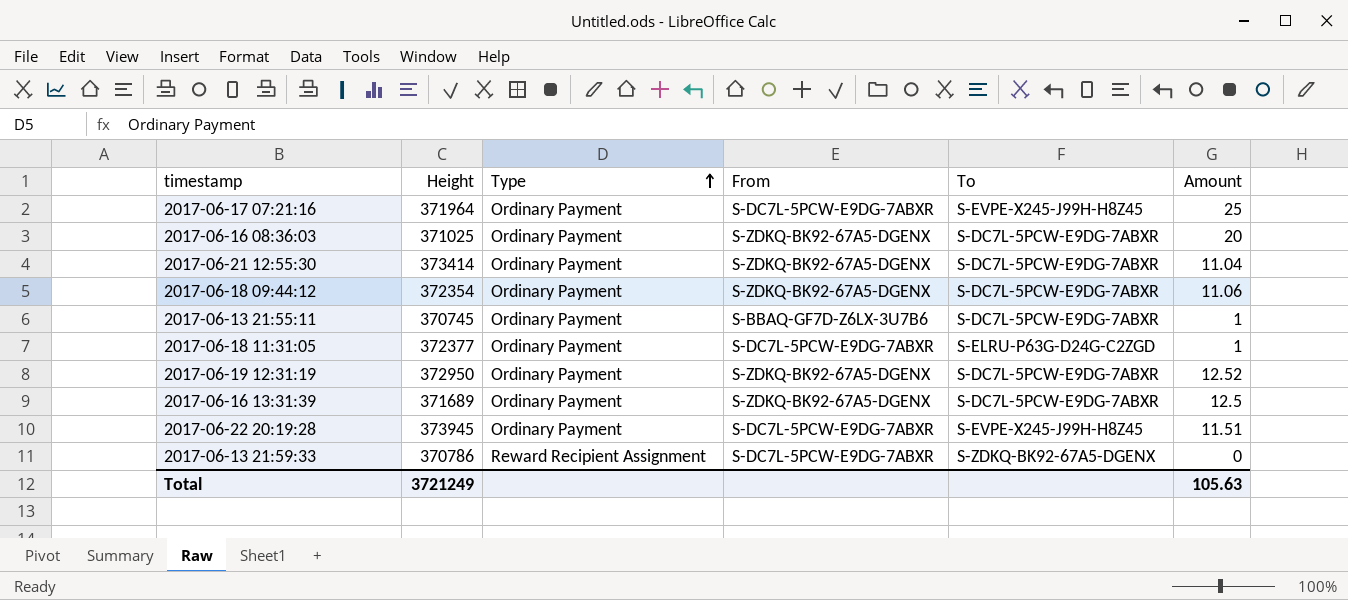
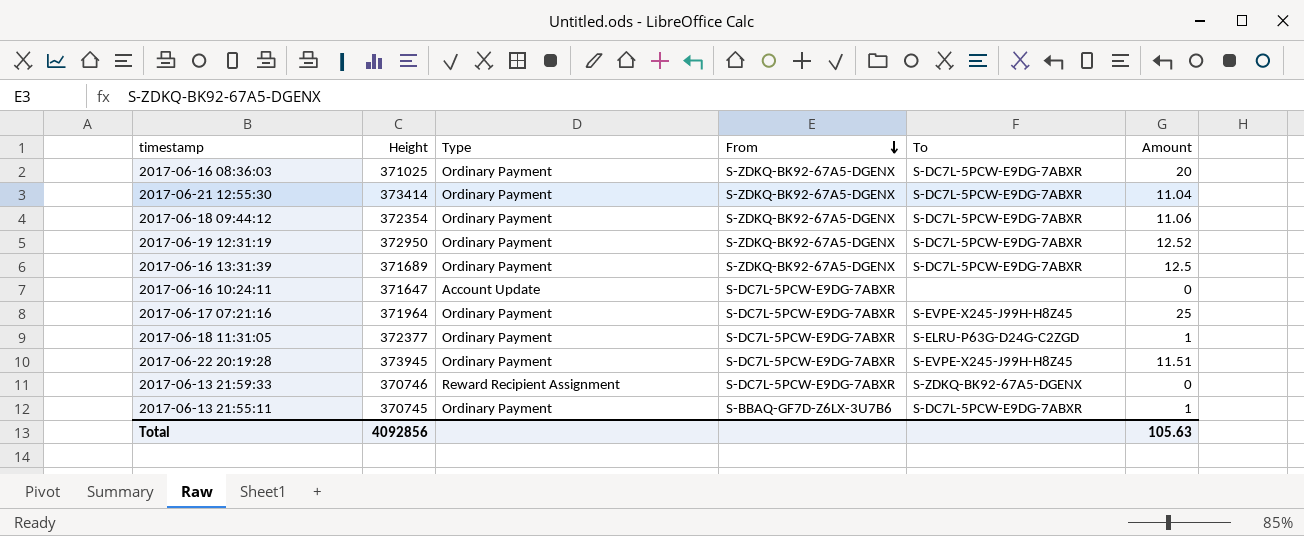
row order: Type ascending -> From descending
row 2017-06-16 10:24:11: none -> 371647 | Account Update | S-DC7L-5PCW-E9DG-7ABXR | none | 0
2017-06-13 21:59:33 | Height: 370786 -> 370746
Total | Height: 3721249 -> 4092856

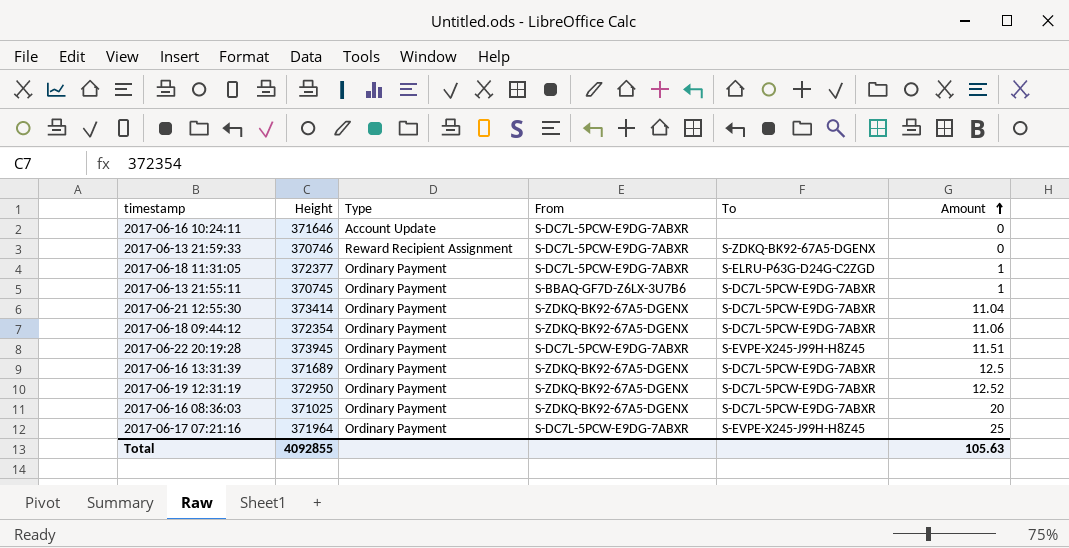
row order: From descending -> Amount ascending
2017-06-16 10:24:11 | Height: 371647 -> 371646
Total | Height: 4092856 -> 4092855

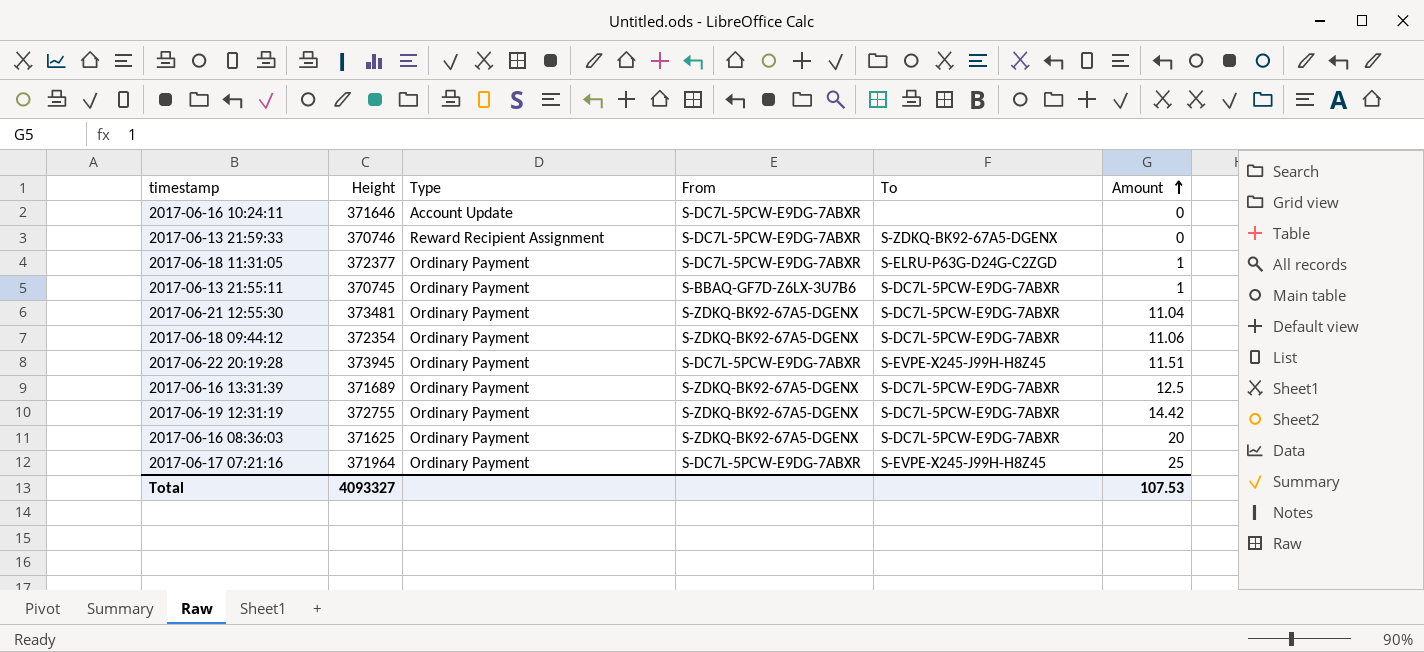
2017-06-21 12:55:30 | Height: 373414 -> 373481
2017-06-19 12:31:19 | Height: 372950 -> 372755
2017-06-19 12:31:19 | Amount: 12.52 -> 14.42
2017-06-16 08:36:03 | Height: 371025 -> 371625
Total | Height: 4092855 -> 4093327
Total | Amount: 105.63 -> 107.53

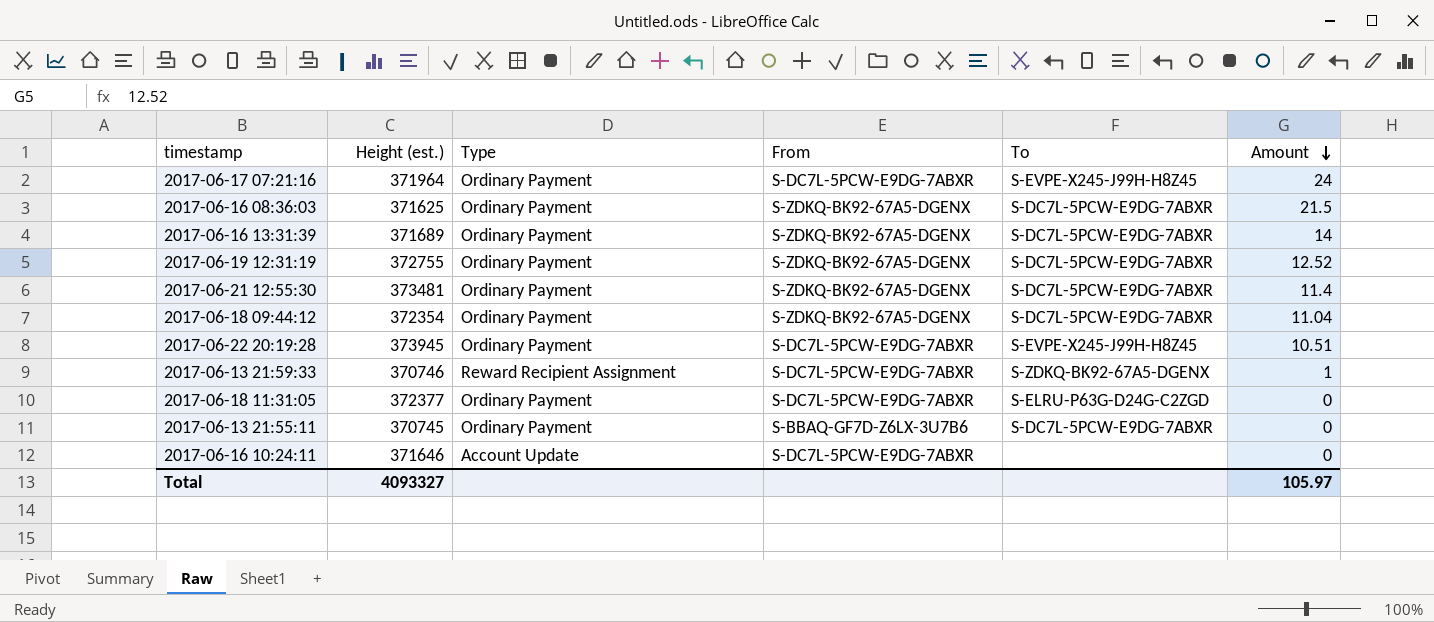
row order: Amount ascending -> Amount descending
column name: Height -> Height (est.)
2017-06-17 07:21:16 | Amount: 25 -> 24
2017-06-16 08:36:03 | Amount: 20 -> 21.5
2017-06-16 13:31:39 | Amount: 12.5 -> 14
2017-06-19 12:31:19 | Amount: 14.42 -> 12.52
2017-06-21 12:55:30 | Amount: 11.04 -> 11.4
2017-06-18 09:44:12 | Amount: 11.06 -> 11.04
2017-06-22 20:19:28 | Amount: 11.51 -> 10.51
2017-06-13 21:59:33 | Amount: 0 -> 1
2017-06-18 11:31:05 | Amount: 1 -> 0
2017-06-13 21:55:11 | Amount: 1 -> 0
Total | Amount: 107.53 -> 105.97

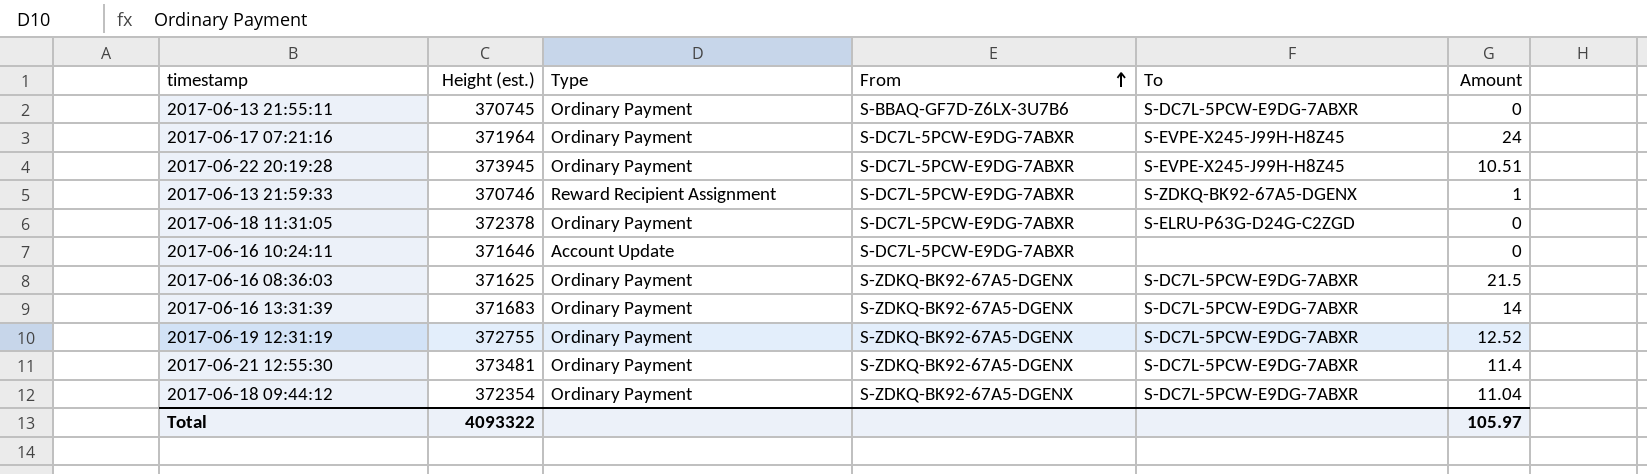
row order: Amount descending -> From ascending
2017-06-18 11:31:05 | Height (est.): 372377 -> 372378
2017-06-16 13:31:39 | Height (est.): 371689 -> 371683
Total | Height (est.): 4093327 -> 4093322

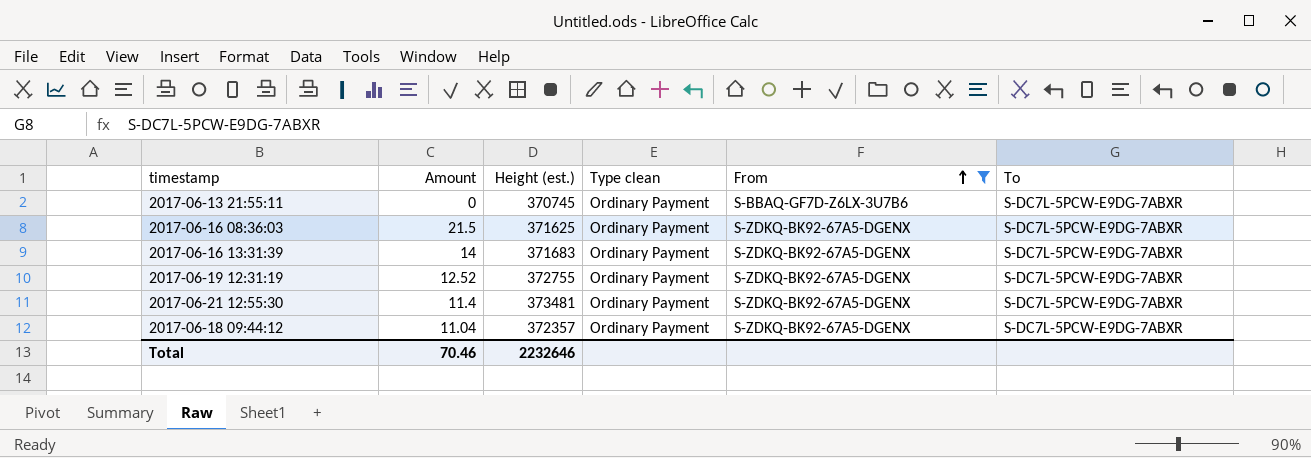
filter: none -> From != S-DC7L-5PCW-E9DG-7ABXR
column Amount | position: 6 -> 2
column name: Type -> Type clean
2017-06-18 09:44:12 | Height (est.): 372354 -> 372357
Total | Amount: 105.97 -> 70.46
Total | Height (est.): 4093322 -> 2232646

